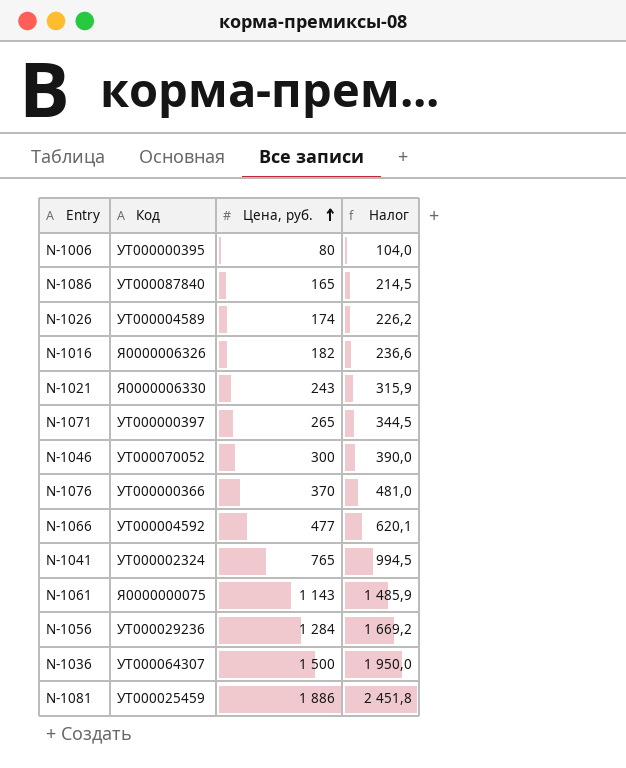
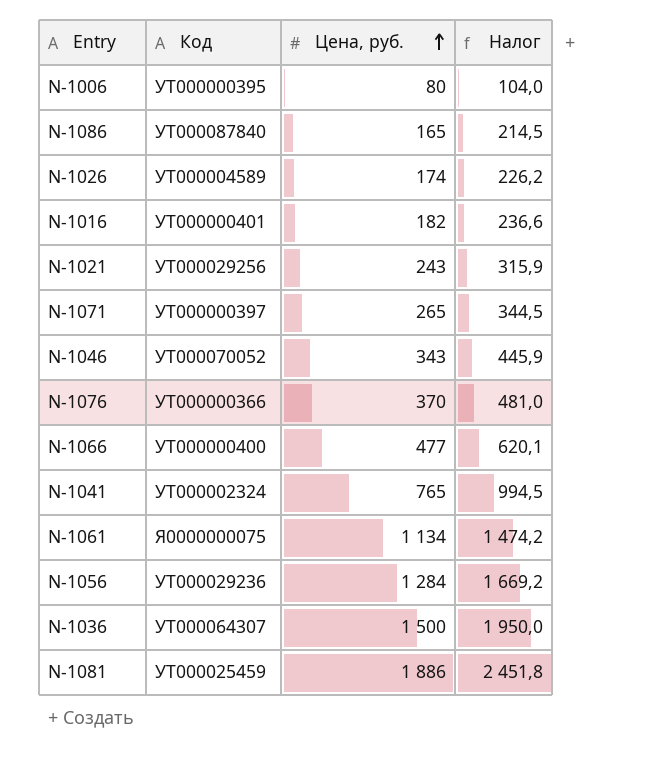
N-1016 | Код: Я0000006326 -> УТ000000401
N-1021 | Код: Я0000006330 -> УТ000029256
N-1046 | Цена, руб.: 300 -> 343
N-1046 | Налог: 390,0 -> 445,9
N-1066 | Код: УТ000004592 -> УТ000000400
N-1061 | Цена, руб.: 1 143 -> 1 134
N-1061 | Налог: 1 485,9 -> 1 474,2

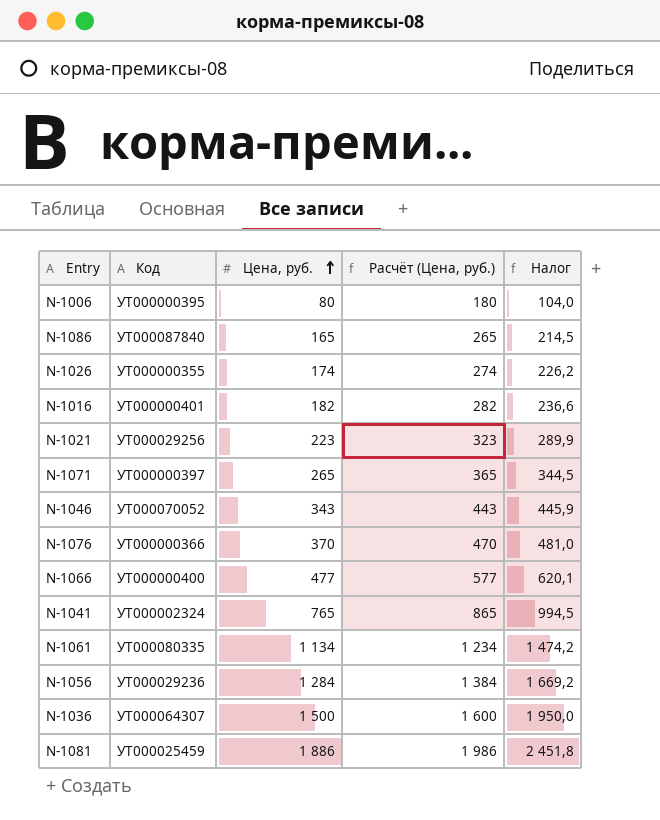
column Расчёт (Цена, руб.) | formula: none -> [Цена, руб.] + 100
N-1026 | Код: УТ000004589 -> УТ000000355
N-1021 | Цена, руб.: 243 -> 223
N-1021 | Налог: 315,9 -> 289,9
N-1061 | Код: Я0000000075 -> УТ000080335

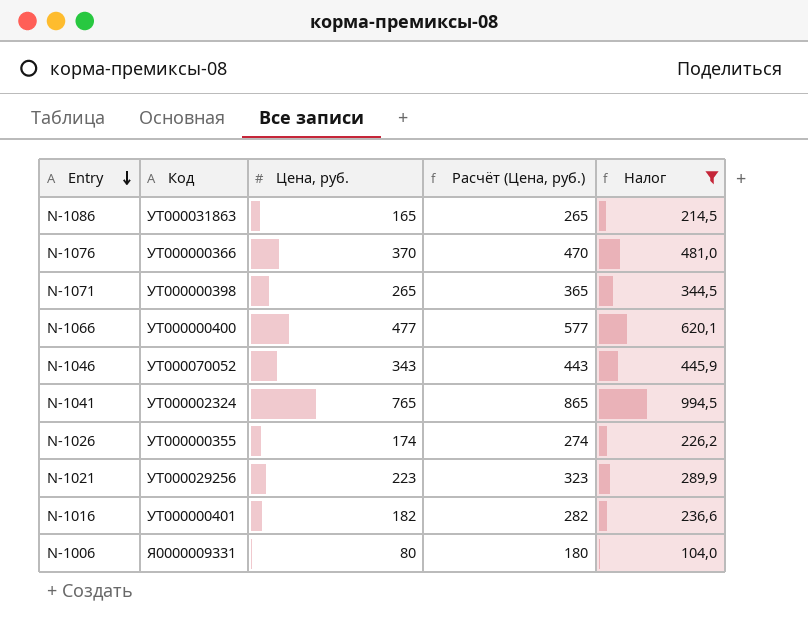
filter: none -> Налог <= 994,5
row order: Цена, руб. ascending -> Entry descending
N-1086 | Код: УТ000087840 -> УТ000031863
N-1071 | Код: УТ000000397 -> УТ000000398
N-1006 | Код: УТ000000395 -> Я0000009331

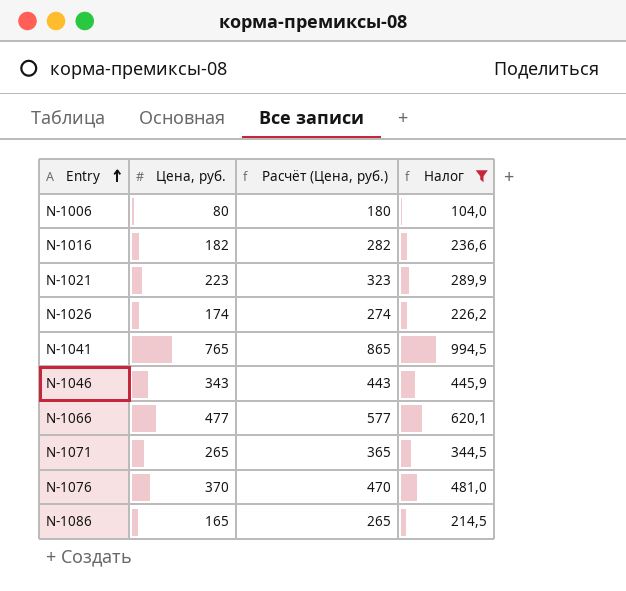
row order: Entry descending -> Entry ascending
column Код | position: 2 -> none

